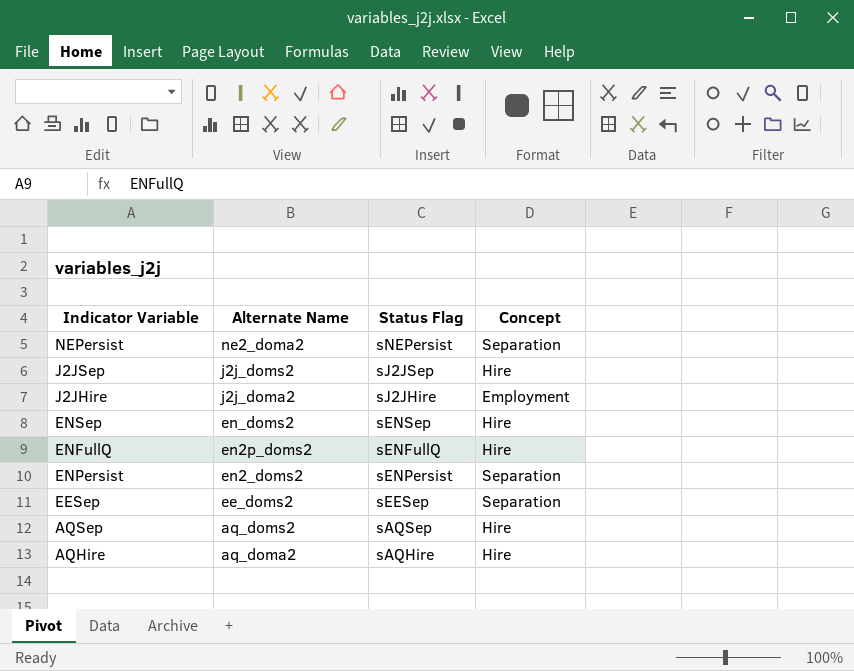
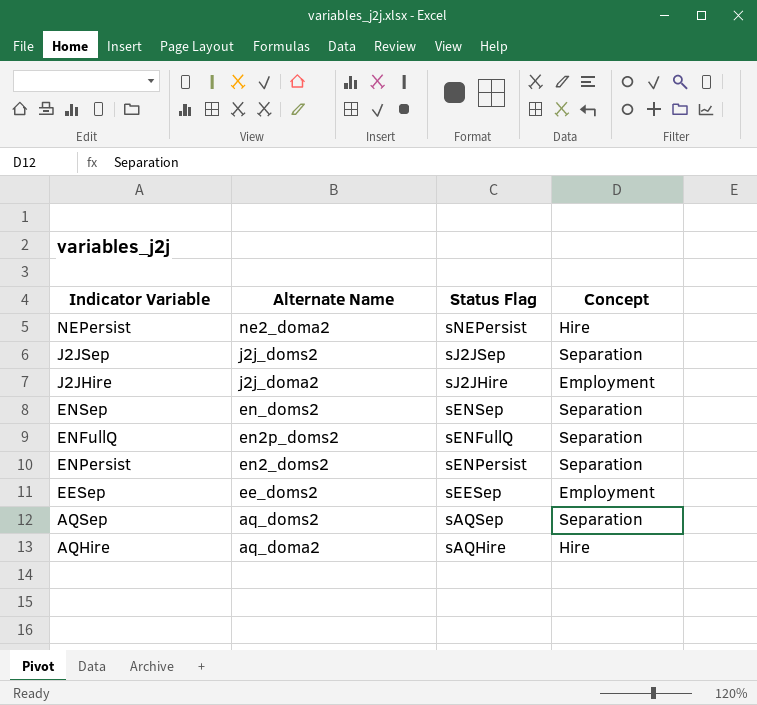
NEPersist | Concept: Separation -> Hire
J2JSep | Concept: Hire -> Separation
ENSep | Concept: Hire -> Separation
ENFullQ | Concept: Hire -> Separation
EESep | Concept: Separation -> Employment
AQSep | Concept: Hire -> Separation

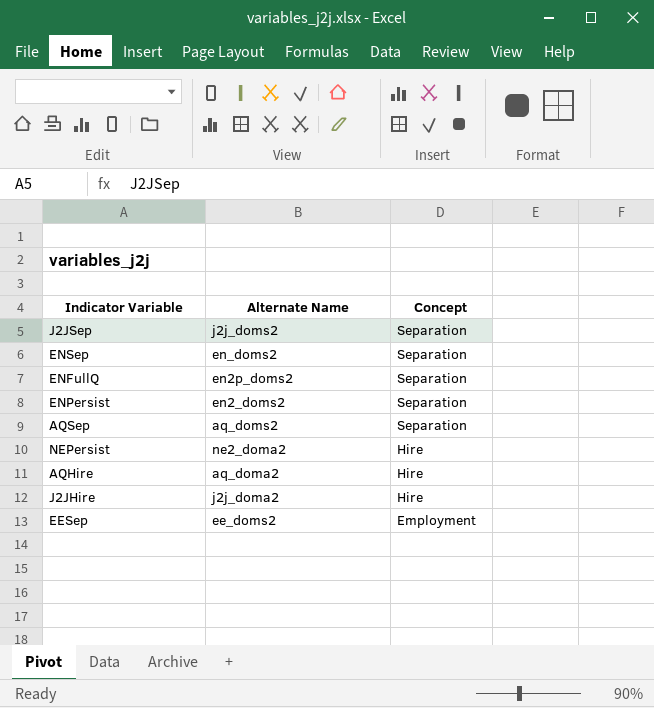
row order: Alternate Name descending -> Concept descending
column Status Flag | position: 3 -> none
J2JHire | Concept: Employment -> Hire

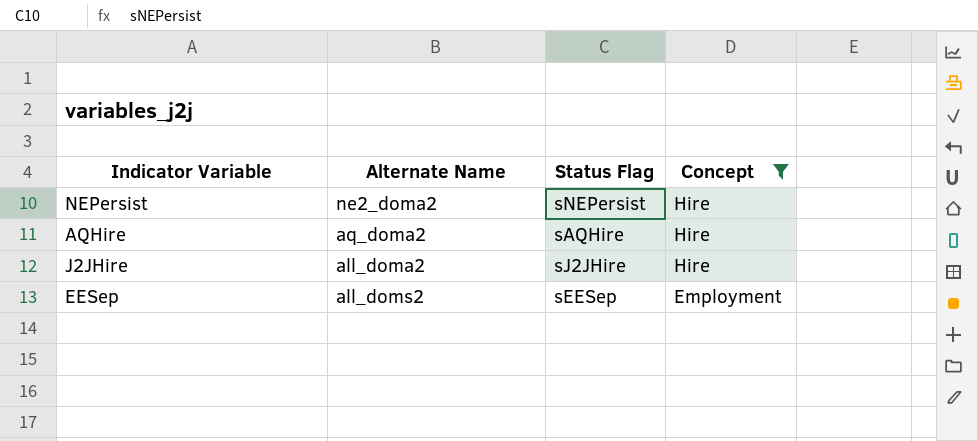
filter: none -> Concept != Separation
column Status Flag | position: none -> 3
J2JHire | Alternate Name: j2j_doma2 -> all_doma2
EESep | Alternate Name: ee_doms2 -> all_doms2

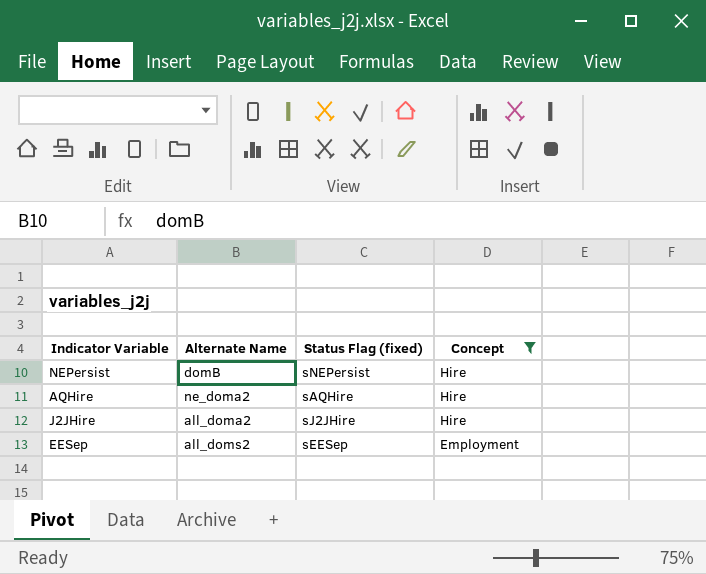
column name: Status Flag -> Status Flag (fixed)
NEPersist | Alternate Name: ne2_doma2 -> domB
AQHire | Alternate Name: aq_doma2 -> ne_doma2

